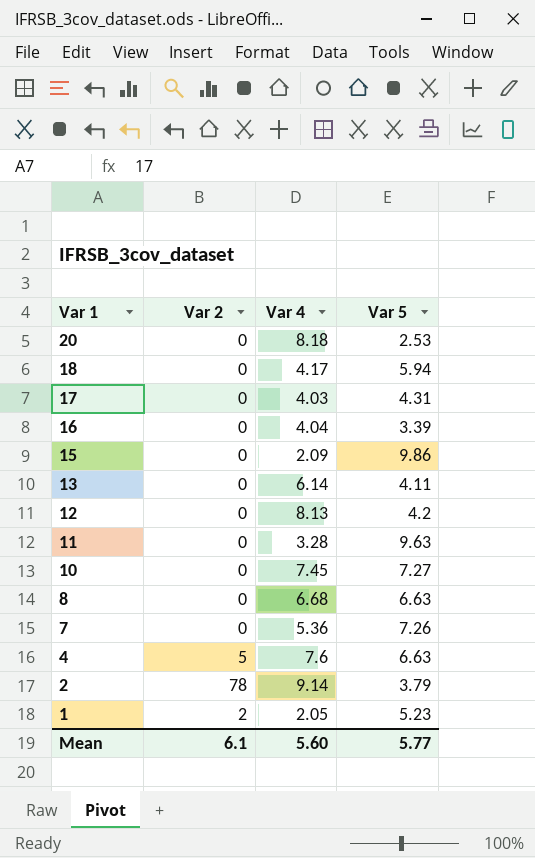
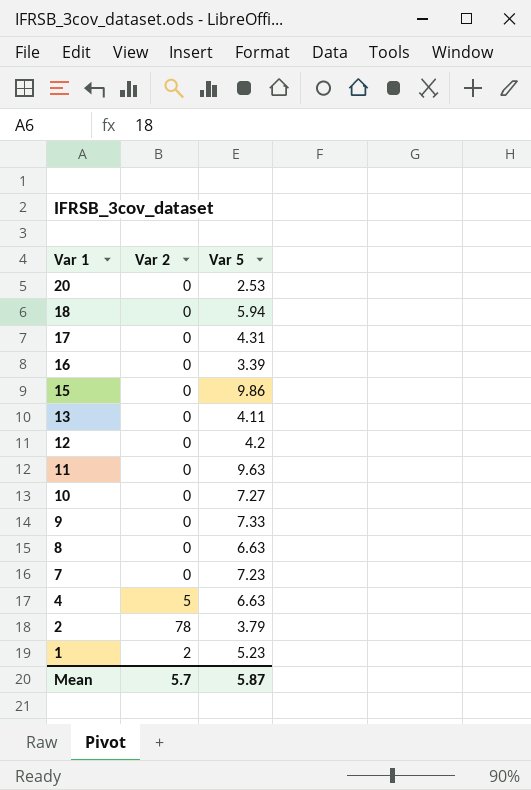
column Var 4 | position: 3 -> none
row 9: none -> 0 | 7.33
7 | Var 5: 7.26 -> 7.23
Mean | Var 2: 6.1 -> 5.7
Mean | Var 5: 5.77 -> 5.87

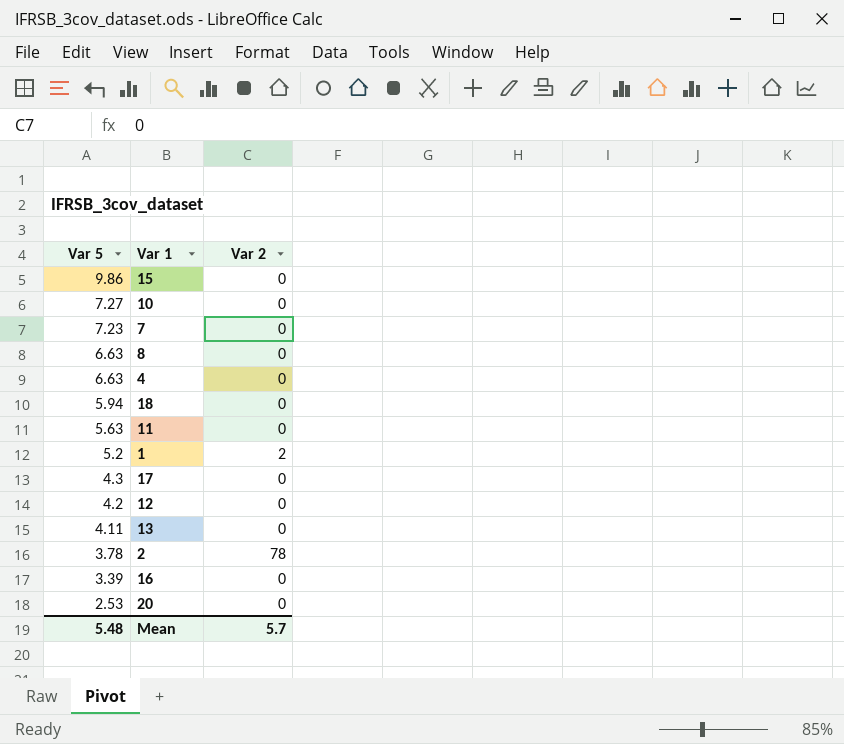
row order: Var 1 descending -> Var 5 descending
column Var 5 | position: 3 -> 1
row 9: 0 | 7.33 -> none
4 | Var 2: 5 -> 0
11 | Var 5: 9.63 -> 5.63
1 | Var 5: 5.23 -> 5.2
17 | Var 5: 4.31 -> 4.3
2 | Var 5: 3.79 -> 3.78
Mean | Var 5: 5.87 -> 5.48

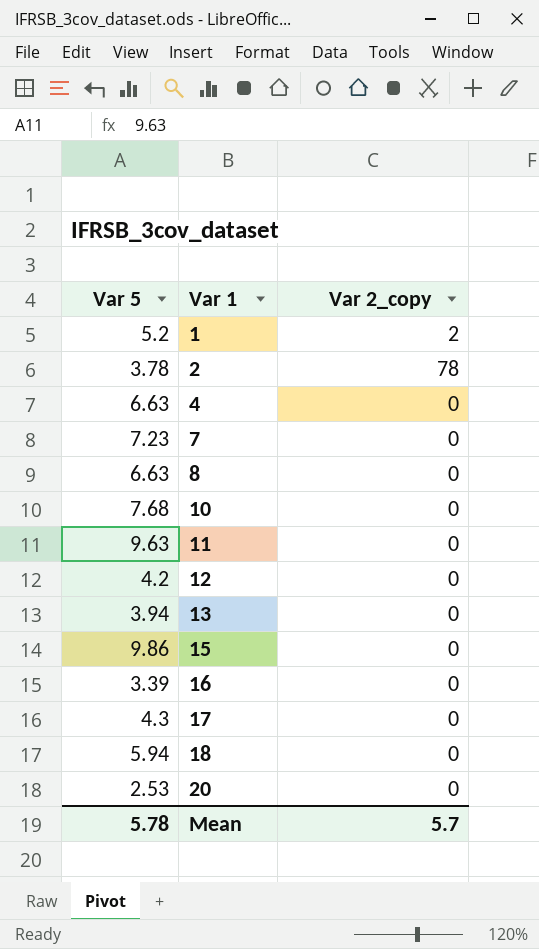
row order: Var 5 descending -> Var 1 ascending
column name: Var 2 -> Var 2_copy
10 | Var 5: 7.27 -> 7.68
11 | Var 5: 5.63 -> 9.63
13 | Var 5: 4.11 -> 3.94
Mean | Var 5: 5.48 -> 5.78

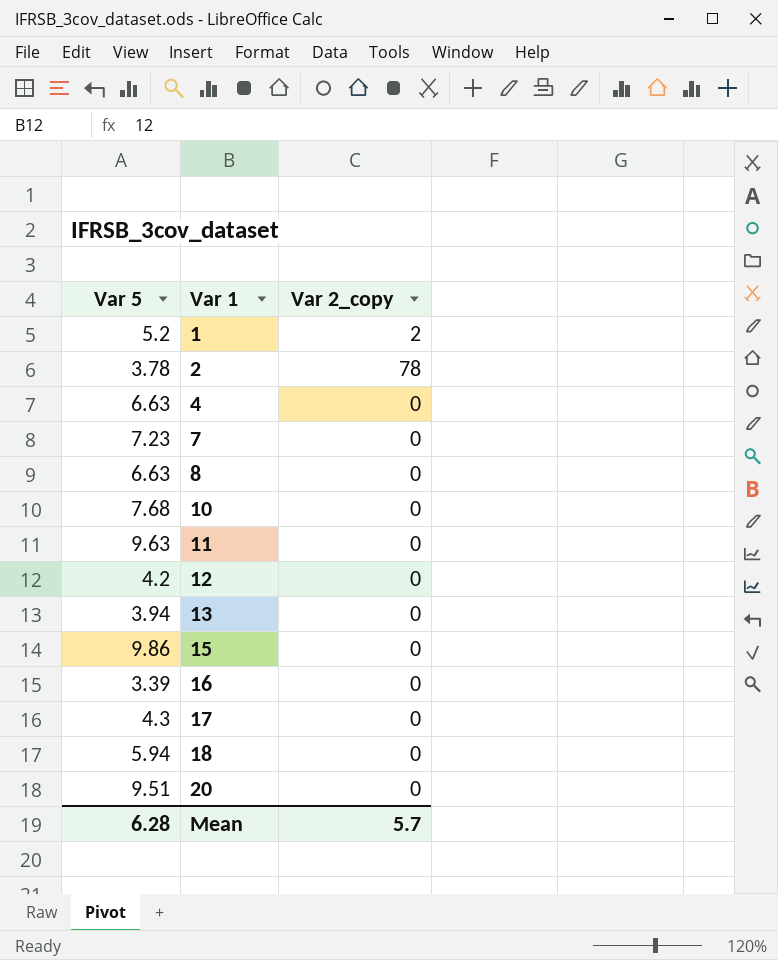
20 | Var 5: 2.53 -> 9.51
Mean | Var 5: 5.78 -> 6.28

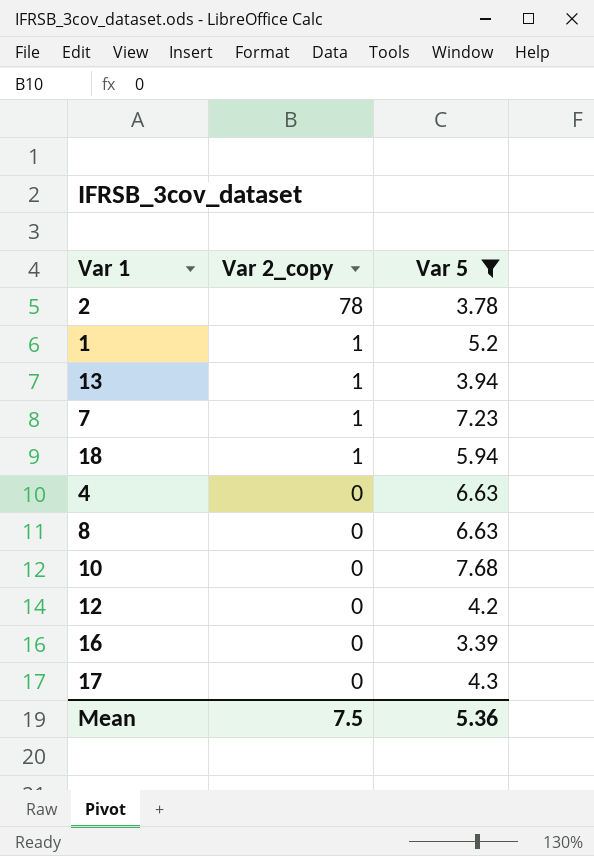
filter: none -> Var 5 <= 7.68
row order: Var 1 ascending -> Var 2_copy descending
column Var 5 | position: 1 -> 3
1 | Var 2_copy: 2 -> 1
13 | Var 2_copy: 0 -> 1
7 | Var 2_copy: 0 -> 1
18 | Var 2_copy: 0 -> 1
Mean | Var 2_copy: 5.7 -> 7.5
Mean | Var 5: 6.28 -> 5.36

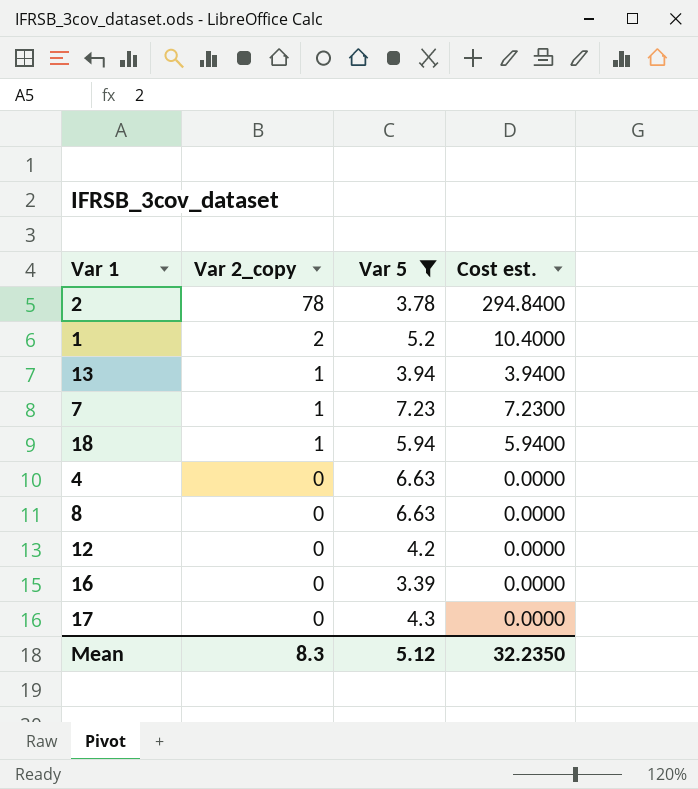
column Cost est. | formula: none -> [Var 2_copy] * [Var 5]
row 10: 0 | 7.68 -> none
1 | Var 2_copy: 1 -> 2
Mean | Var 2_copy: 7.5 -> 8.3
Mean | Var 5: 5.36 -> 5.12

